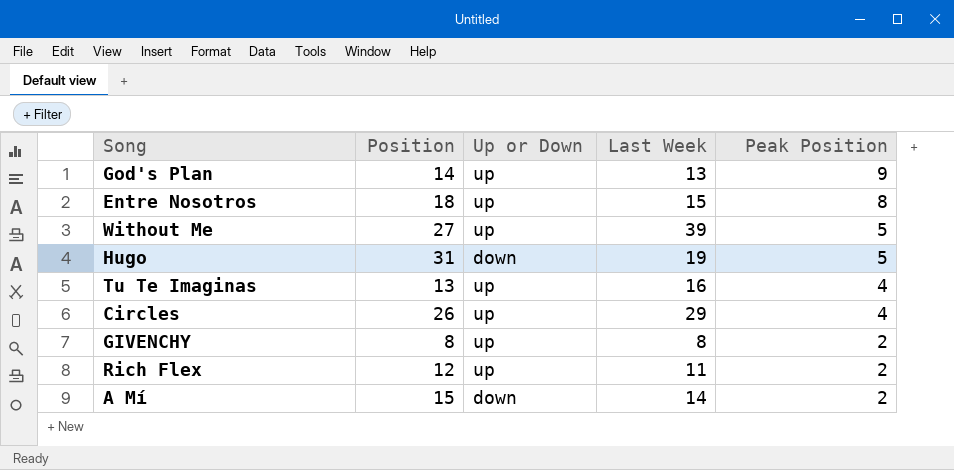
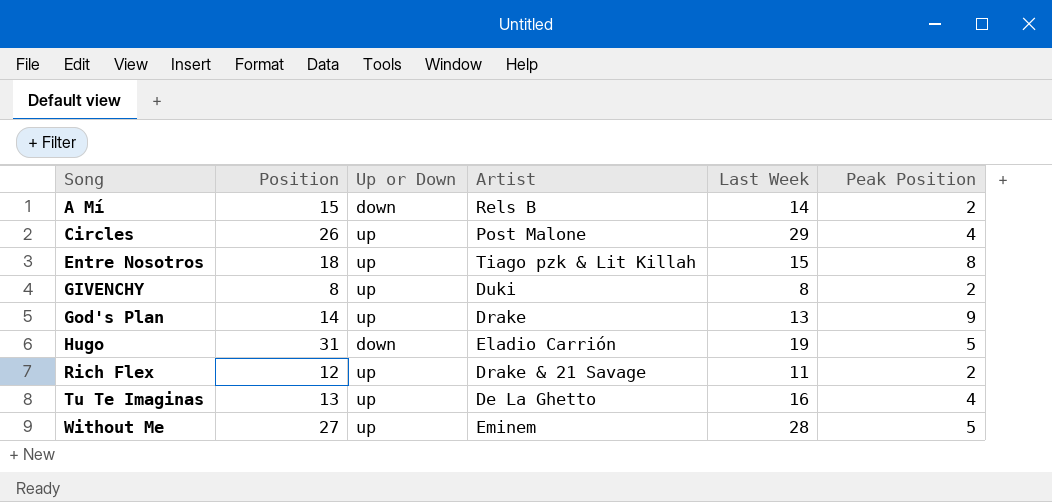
row order: Peak Position descending -> Song ascending
column Artist | position: none -> 4
Without Me | Last Week: 39 -> 28

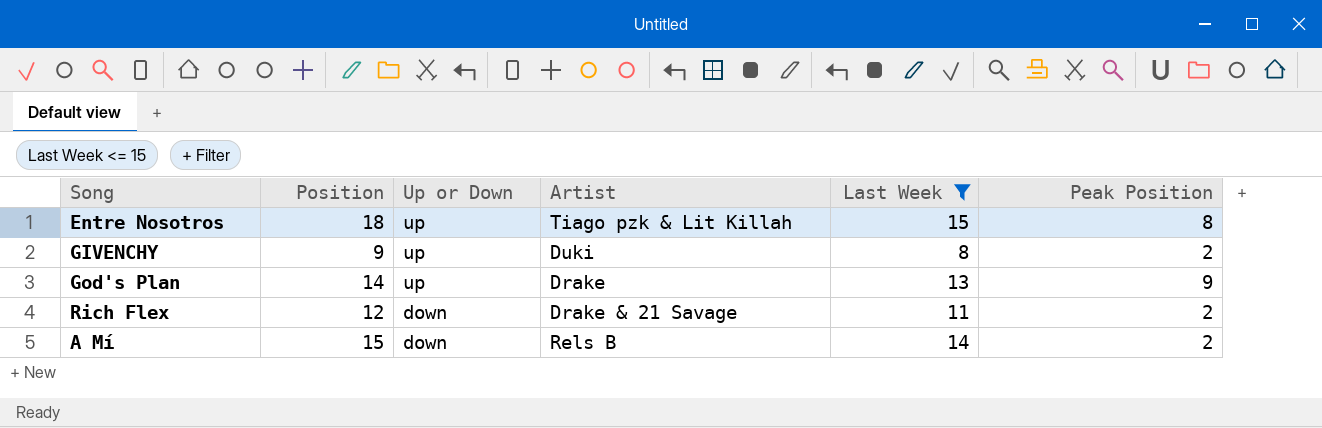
filter: none -> Last Week <= 15
row order: Song ascending -> Up or Down descending
GIVENCHY | Position: 8 -> 9
Rich Flex | Up or Down: up -> down

